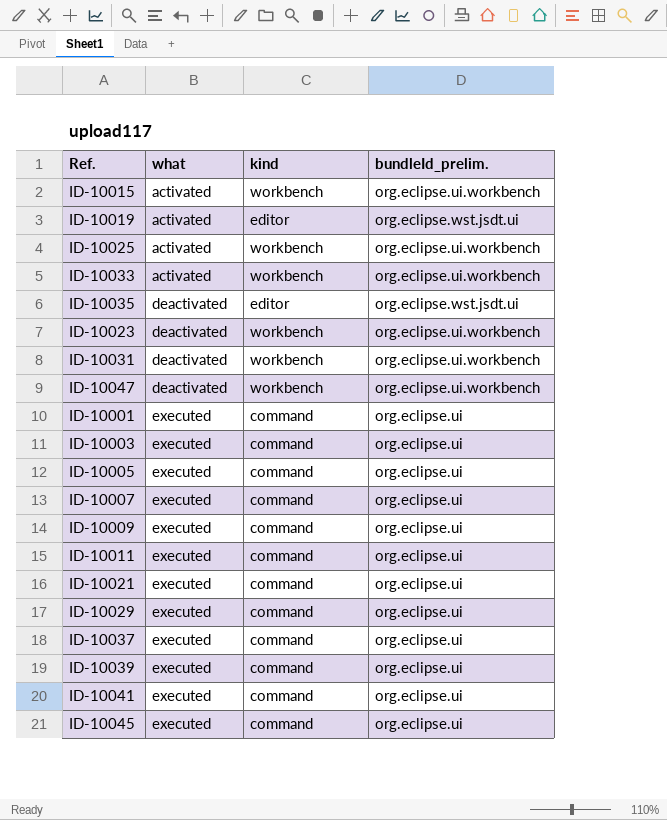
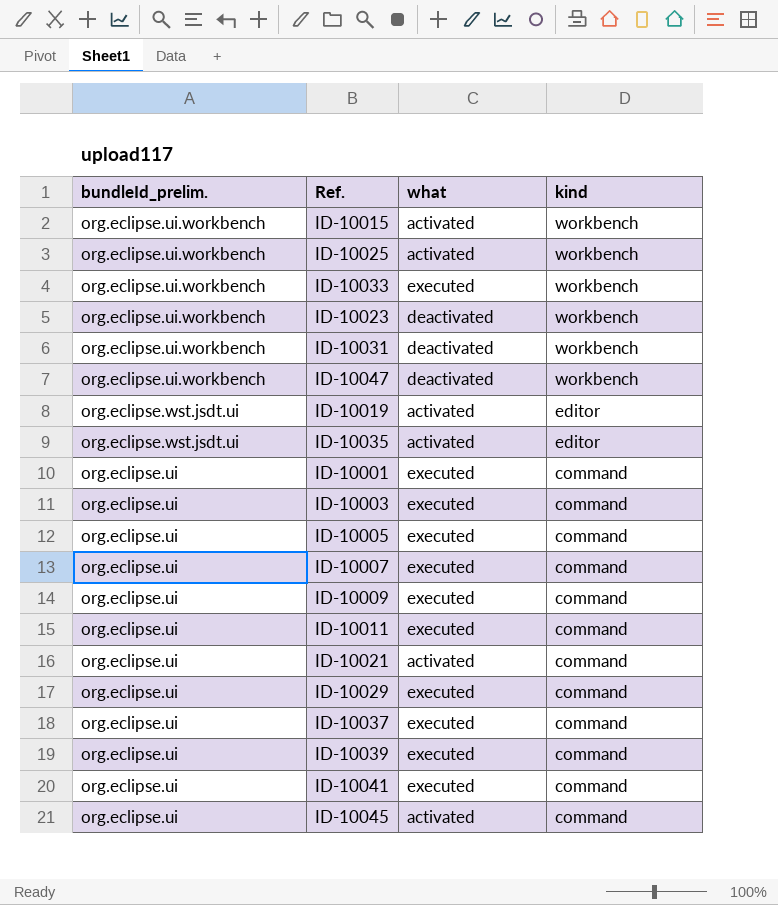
row order: what ascending -> kind descending
column bundleId_prelim. | position: 4 -> 1
ID-10033 | what: activated -> executed
ID-10035 | what: deactivated -> activated
ID-10021 | what: executed -> activated
ID-10045 | what: executed -> activated

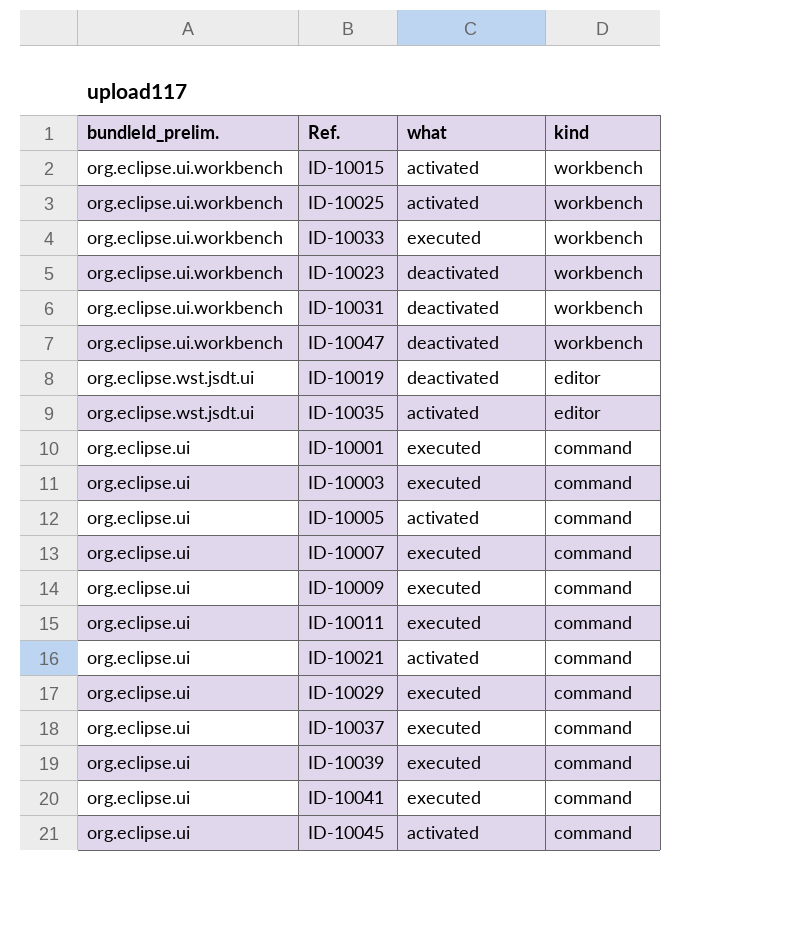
ID-10019 | what: activated -> deactivated
ID-10005 | what: executed -> activated

